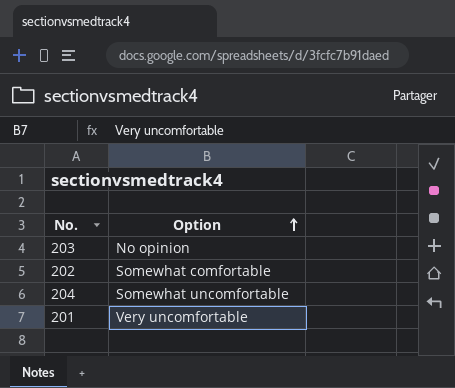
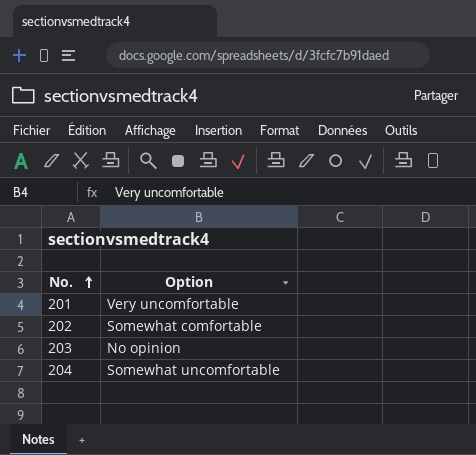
row order: Option ascending -> No. ascending

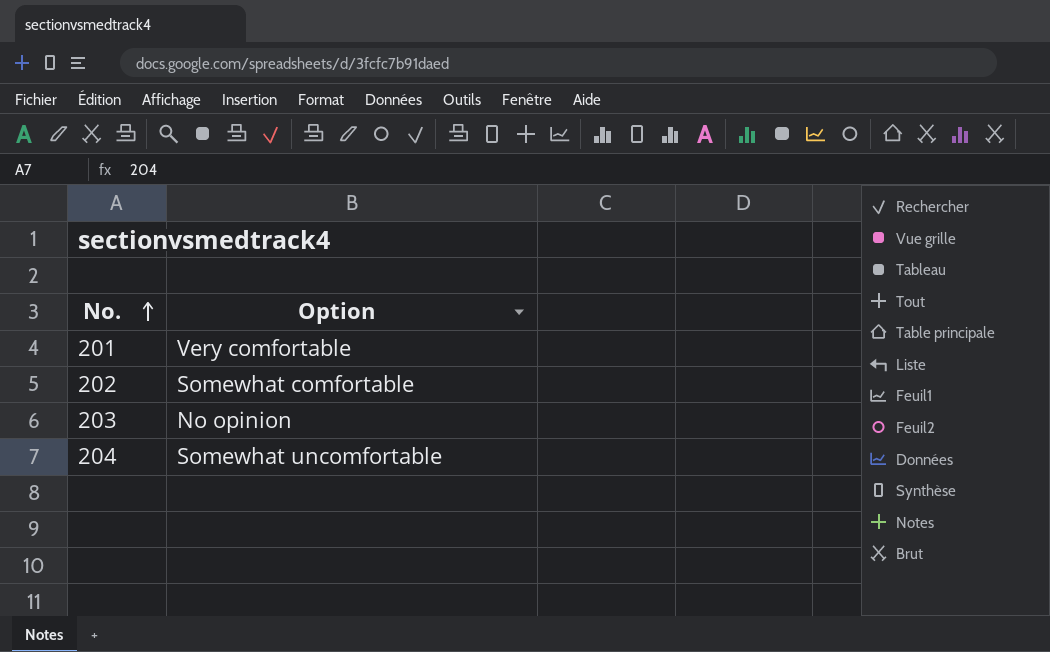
201 | Option: Very uncomfortable -> Very comfortable

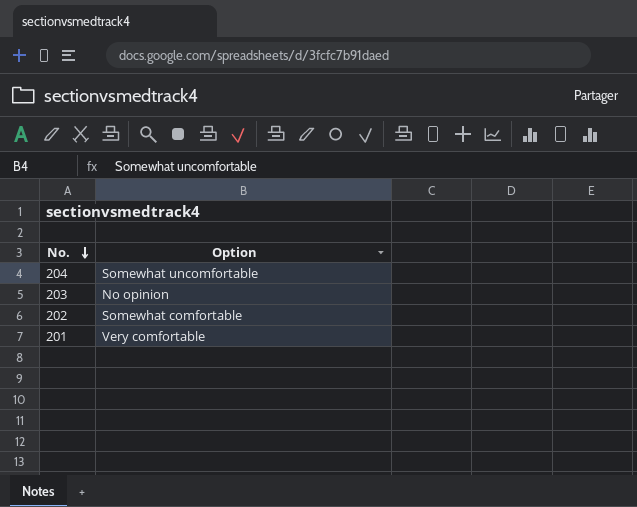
row order: No. ascending -> No. descending

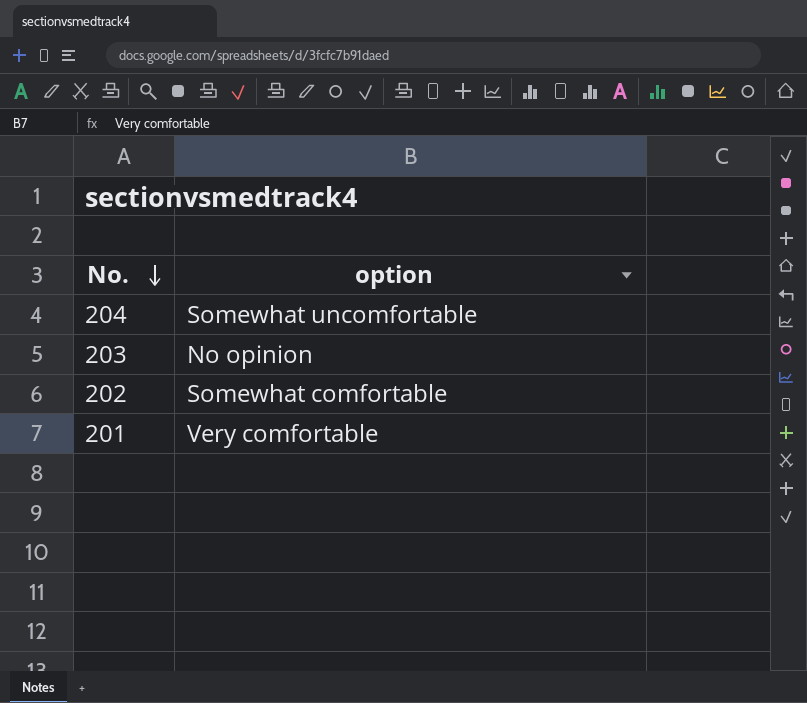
column name: Option -> option

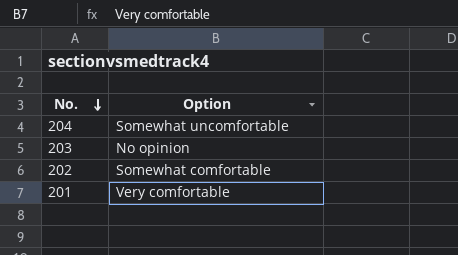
column name: option -> Option

